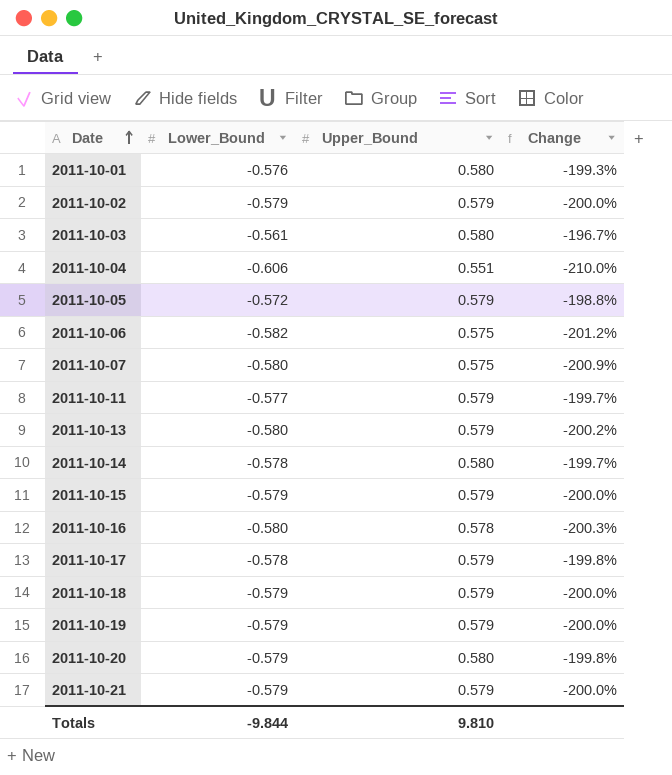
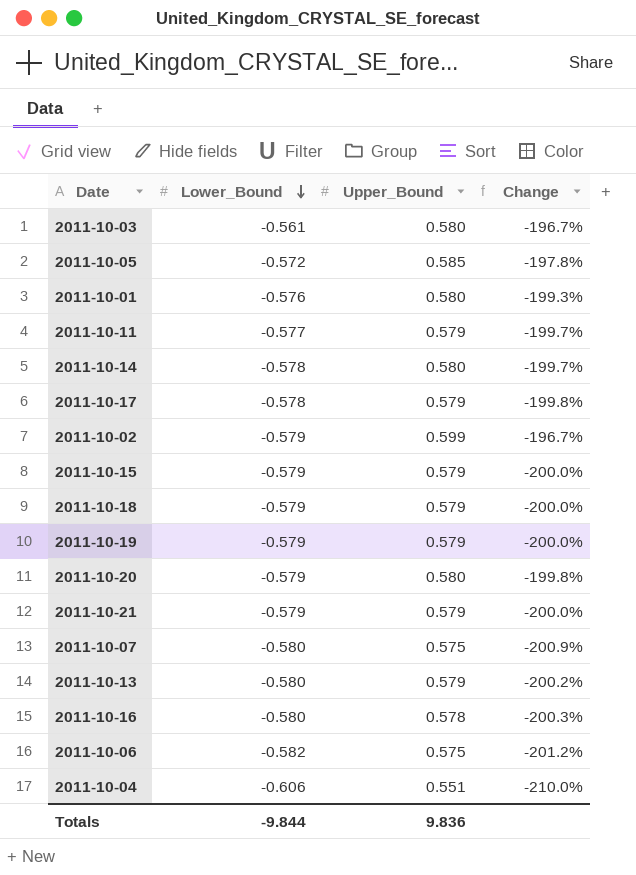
row order: Date ascending -> Lower_Bound descending
2011-10-05 | Upper_Bound: 0.579 -> 0.585
2011-10-05 | Change: -198.8% -> -197.8%
2011-10-02 | Upper_Bound: 0.579 -> 0.599
2011-10-02 | Change: -200.0% -> -196.7%
Totals | Upper_Bound: 9.810 -> 9.836

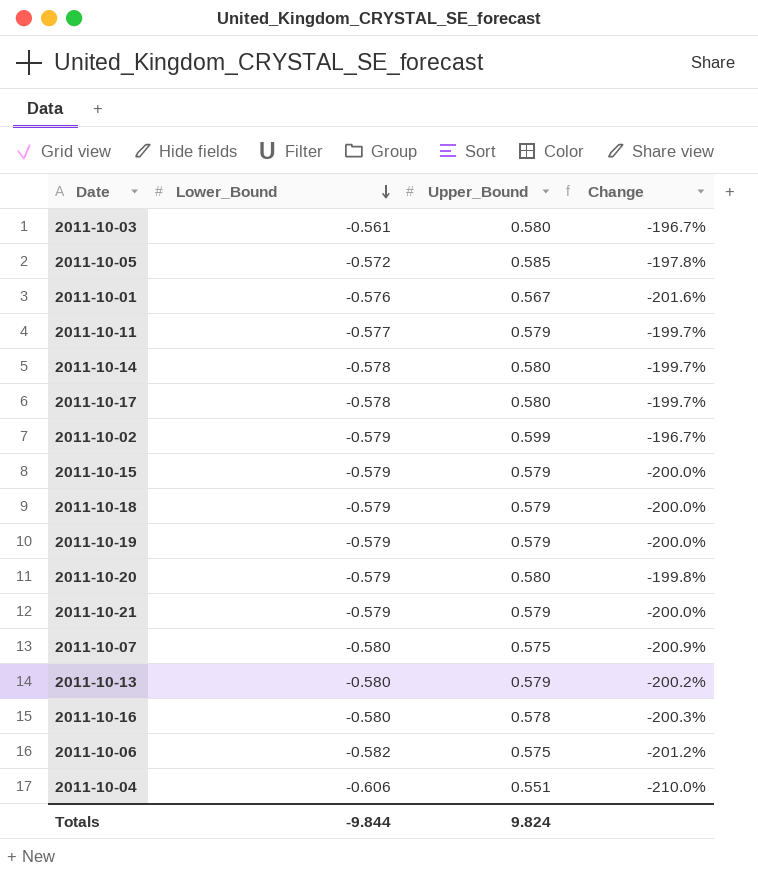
2011-10-01 | Upper_Bound: 0.580 -> 0.567
2011-10-01 | Change: -199.3% -> -201.6%
2011-10-17 | Upper_Bound: 0.579 -> 0.580
2011-10-17 | Change: -199.8% -> -199.7%
Totals | Upper_Bound: 9.836 -> 9.824

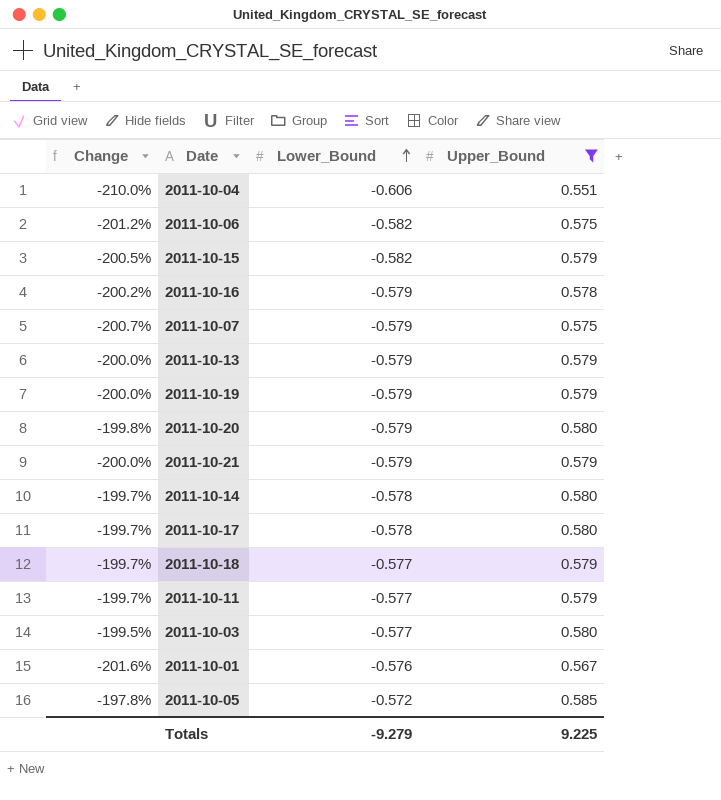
filter: none -> Upper_Bound != 0.599
row order: Lower_Bound descending -> Lower_Bound ascending
column Change | position: 4 -> 1
2011-10-15 | Change: -200.0% -> -200.5%
2011-10-15 | Lower_Bound: -0.579 -> -0.582
2011-10-16 | Change: -200.3% -> -200.2%
2011-10-16 | Lower_Bound: -0.580 -> -0.579
2011-10-07 | Change: -200.9% -> -200.7%
2011-10-07 | Lower_Bound: -0.580 -> -0.579
2011-10-13 | Change: -200.2% -> -200.0%
2011-10-13 | Lower_Bound: -0.580 -> -0.579
2011-10-18 | Change: -200.0% -> -199.7%
2011-10-18 | Lower_Bound: -0.579 -> -0.577
2011-10-03 | Change: -196.7% -> -199.5%
2011-10-03 | Lower_Bound: -0.561 -> -0.577
Totals | Lower_Bound: -9.844 -> -9.279
Totals | Upper_Bound: 9.824 -> 9.225

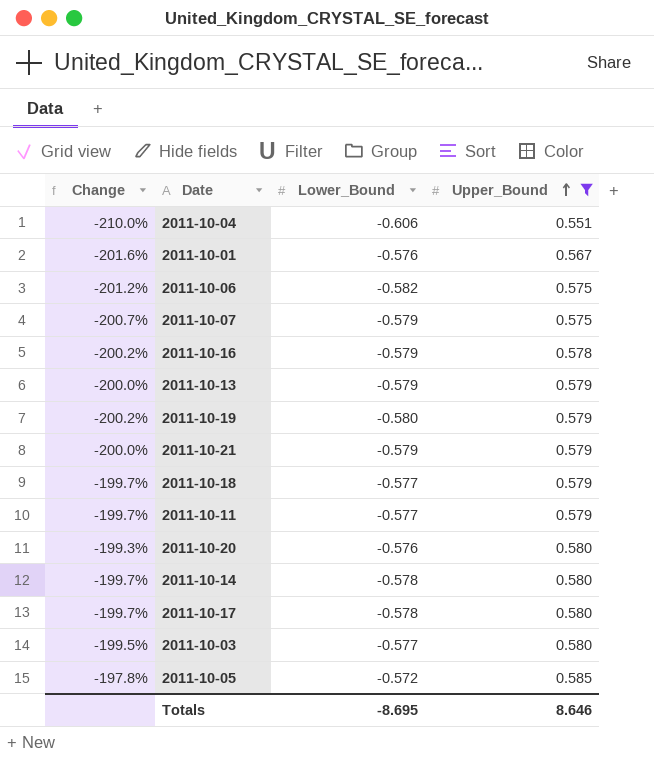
row order: Lower_Bound ascending -> Upper_Bound ascending
row 2011-10-15: -200.5% | -0.582 | 0.579 -> none
2011-10-19 | Change: -200.0% -> -200.2%
2011-10-19 | Lower_Bound: -0.579 -> -0.580
2011-10-20 | Change: -199.8% -> -199.3%
2011-10-20 | Lower_Bound: -0.579 -> -0.576
Totals | Lower_Bound: -9.279 -> -8.695
Totals | Upper_Bound: 9.225 -> 8.646

